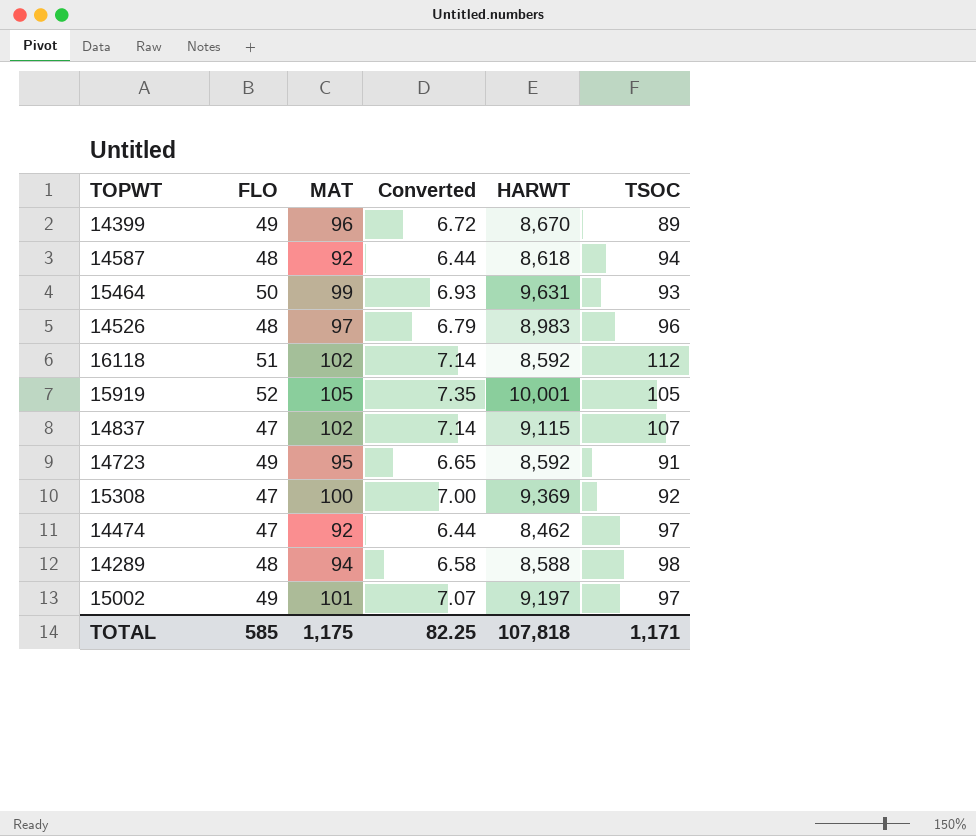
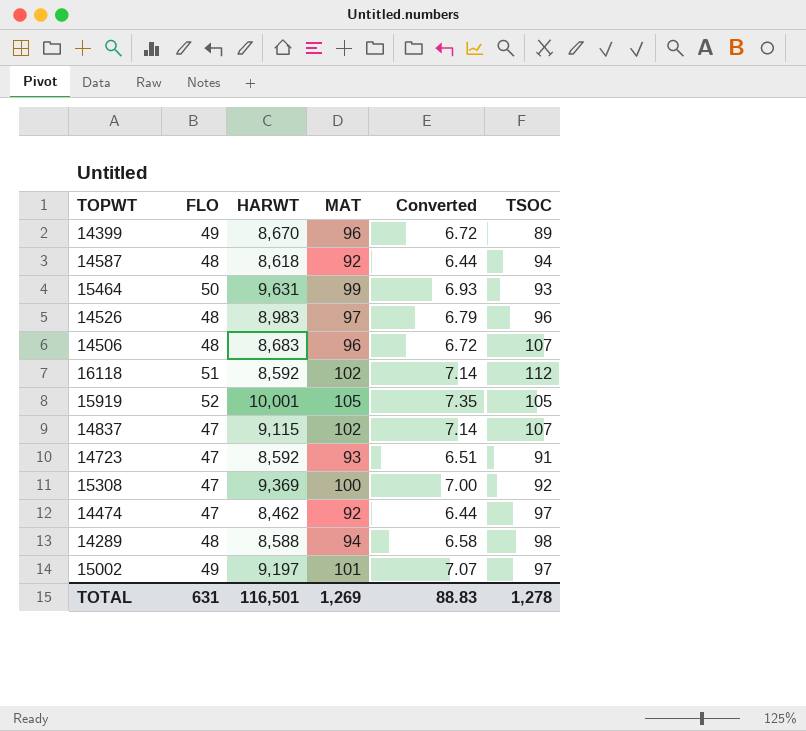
column HARWT | position: 5 -> 3
row 14506: none -> 48 | 8,683 | 96 | 6.72 | 107
14723 | FLO: 49 -> 47
14723 | MAT: 95 -> 93
14723 | Converted: 6.65 -> 6.51
TOTAL | FLO: 585 -> 631
TOTAL | HARWT: 107,818 -> 116,501
TOTAL | MAT: 1,175 -> 1,269
TOTAL | Converted: 82.25 -> 88.83
TOTAL | TSOC: 1,171 -> 1,278

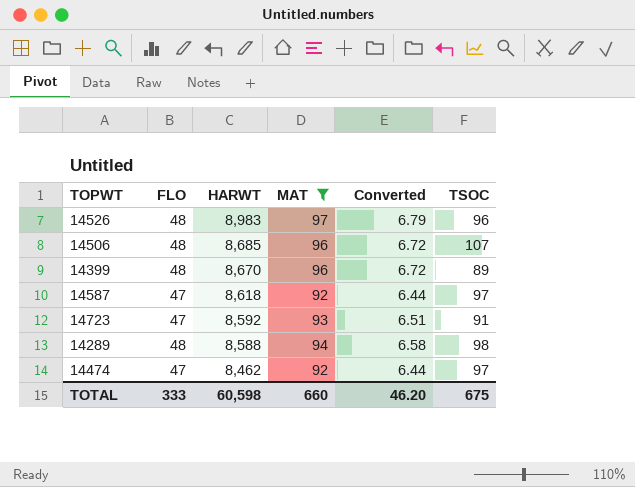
filter: none -> MAT <= 97
row order: none -> HARWT descending
14506 | HARWT: 8,683 -> 8,685
14399 | FLO: 49 -> 48
14587 | FLO: 48 -> 47
14587 | TSOC: 94 -> 97
TOTAL | FLO: 631 -> 333
TOTAL | HARWT: 116,501 -> 60,598
TOTAL | MAT: 1,269 -> 660
TOTAL | Converted: 88.83 -> 46.20
TOTAL | TSOC: 1,278 -> 675

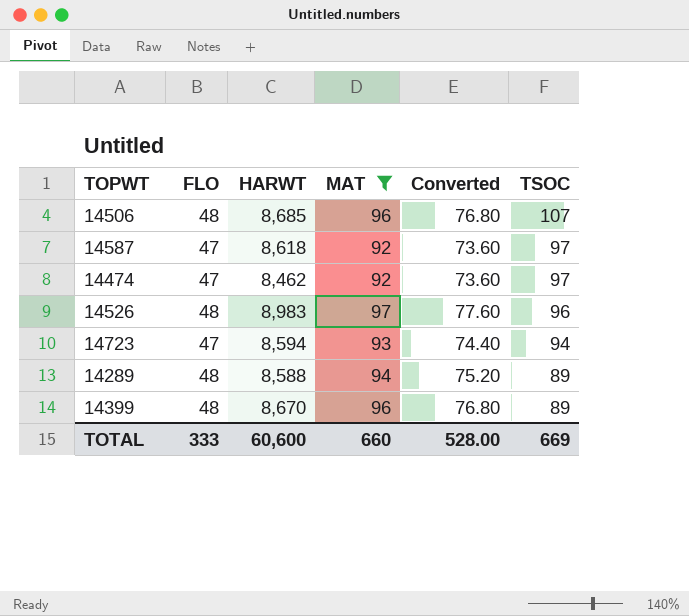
row order: HARWT descending -> TSOC descending
column Converted | formula: [MAT] * 0.07 -> [MAT] * 0.8
14723 | HARWT: 8,592 -> 8,594
14723 | TSOC: 91 -> 94
14289 | TSOC: 98 -> 89
TOTAL | HARWT: 60,598 -> 60,600
TOTAL | Converted: 46.20 -> 528.00
TOTAL | TSOC: 675 -> 669

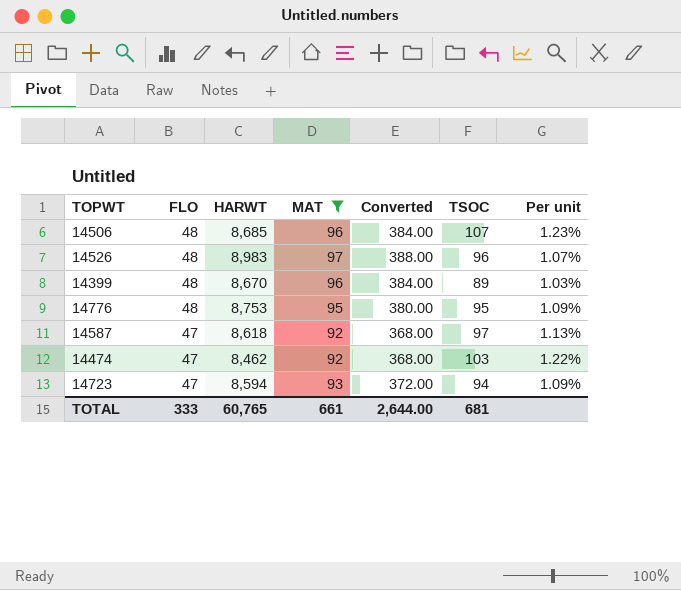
row order: TSOC descending -> FLO descending
column Converted | formula: [MAT] * 0.8 -> [MAT] * 4
column Per unit | formula: none -> [TSOC] / [HARWT]
row 14289: 48 | 8,588 | 94 | 75.20 | 89 -> none
row 14776: none -> 48 | 8,753 | 95 | 380.00 | 95 | 1.09%
14474 | TSOC: 97 -> 103
TOTAL | HARWT: 60,600 -> 60,765
TOTAL | MAT: 660 -> 661
TOTAL | Converted: 528.00 -> 2,644.00
TOTAL | TSOC: 669 -> 681

